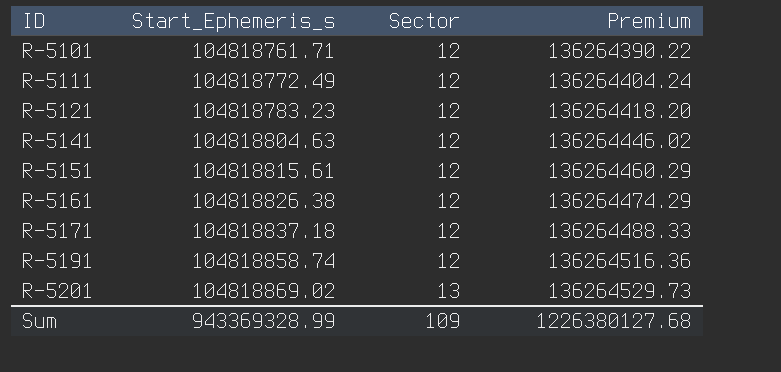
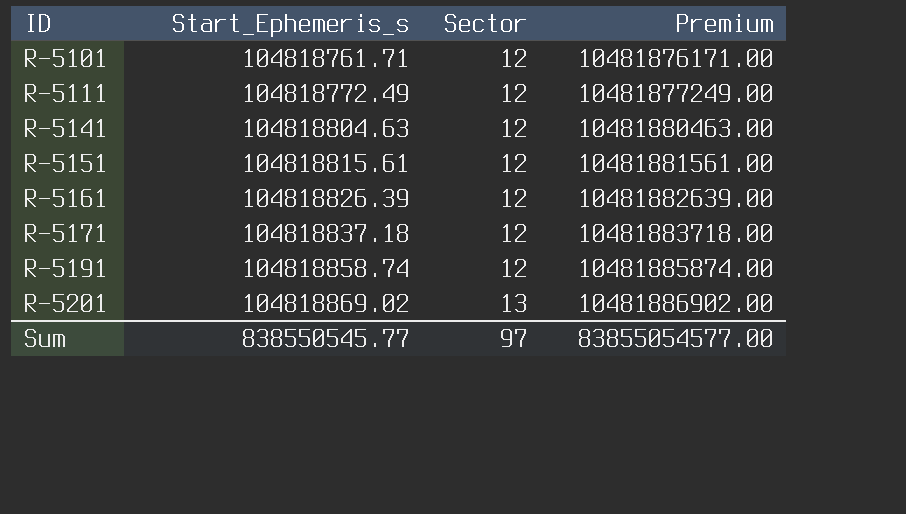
column Premium | formula: [Start_Ephemeris_s] * 1.3 -> [Start_Ephemeris_s] * 100
row R-5121: 104818783.23 | 12 | 136264418.20 -> none
R-5161 | Start_Ephemeris_s: 104818826.38 -> 104818826.39
Sum | Start_Ephemeris_s: 943369328.99 -> 838550545.77
Sum | Sector: 109 -> 97
Sum | Premium: 1226380127.68 -> 83855054577.00

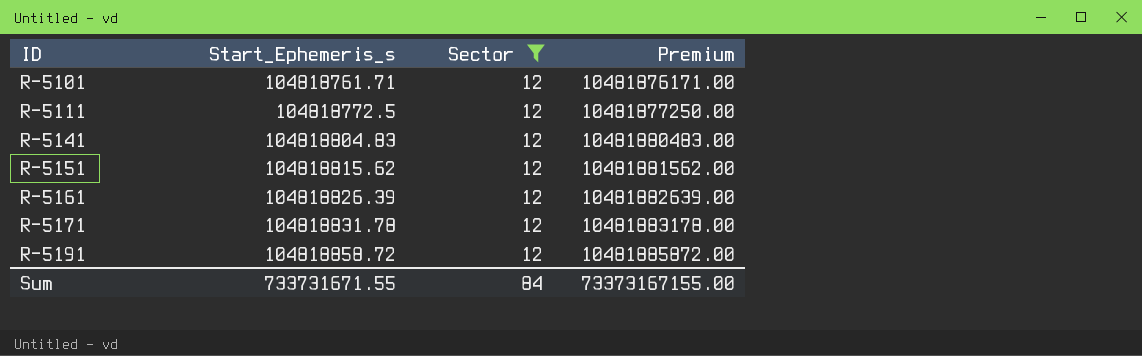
filter: none -> Sector = 12
R-5111 | Start_Ephemeris_s: 104818772.49 -> 104818772.5
R-5111 | Premium: 10481877249.00 -> 10481877250.00
R-5141 | Start_Ephemeris_s: 104818804.63 -> 104818804.83
R-5141 | Premium: 10481880463.00 -> 10481880483.00
R-5151 | Start_Ephemeris_s: 104818815.61 -> 104818815.62
R-5151 | Premium: 10481881561.00 -> 10481881562.00
R-5171 | Start_Ephemeris_s: 104818837.18 -> 104818831.78
R-5171 | Premium: 10481883718.00 -> 10481883178.00
R-5191 | Start_Ephemeris_s: 104818858.74 -> 104818858.72
R-5191 | Premium: 10481885874.00 -> 10481885872.00
Sum | Start_Ephemeris_s: 838550545.77 -> 733731671.55
Sum | Sector: 97 -> 84
Sum | Premium: 83855054577.00 -> 73373167155.00

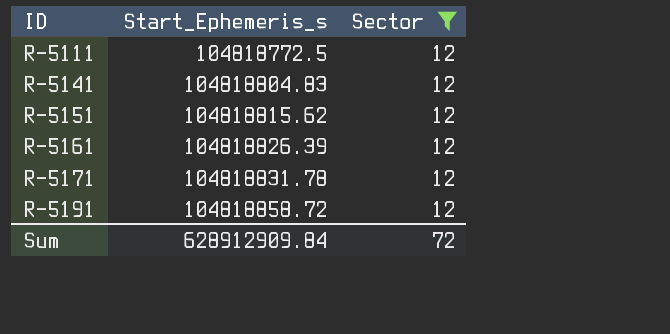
column Premium | formula: [Start_Ephemeris_s] * 100 -> none
row R-5101: 104818761.71 | 12 | 10481876171.00 -> none
Sum | Start_Ephemeris_s: 733731671.55 -> 628912909.84
Sum | Sector: 84 -> 72

